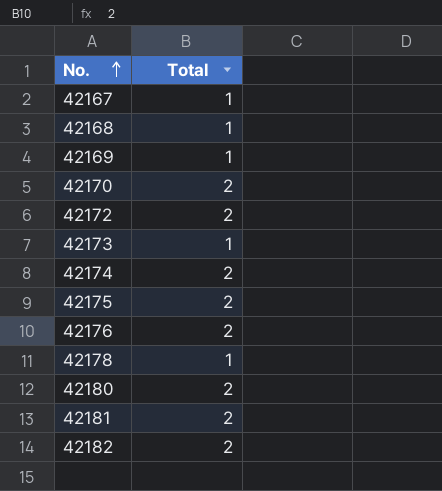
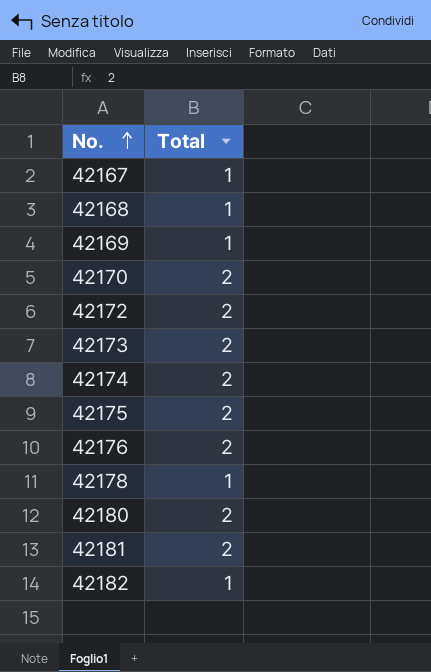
42173 | Total: 1 -> 2
42182 | Total: 2 -> 1

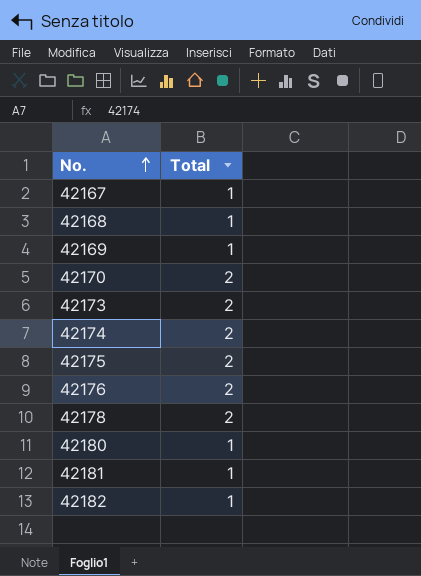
row 42172: 2 -> none
42178 | Total: 1 -> 2
42180 | Total: 2 -> 1
42181 | Total: 2 -> 1

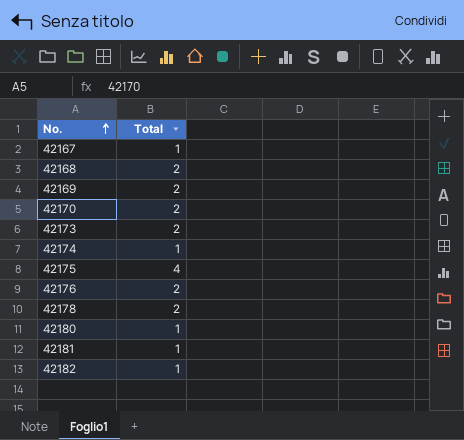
42168 | Total: 1 -> 2
42169 | Total: 1 -> 2
42174 | Total: 2 -> 1
42175 | Total: 2 -> 4

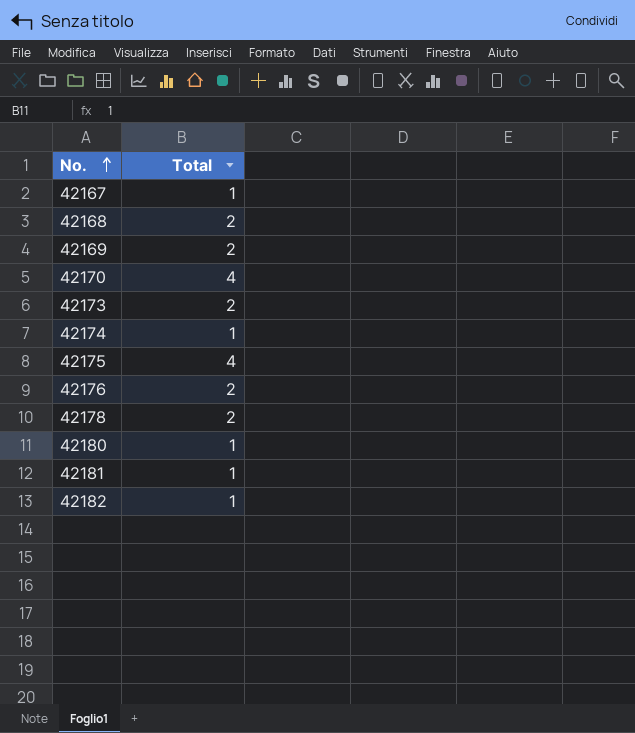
42170 | Total: 2 -> 4

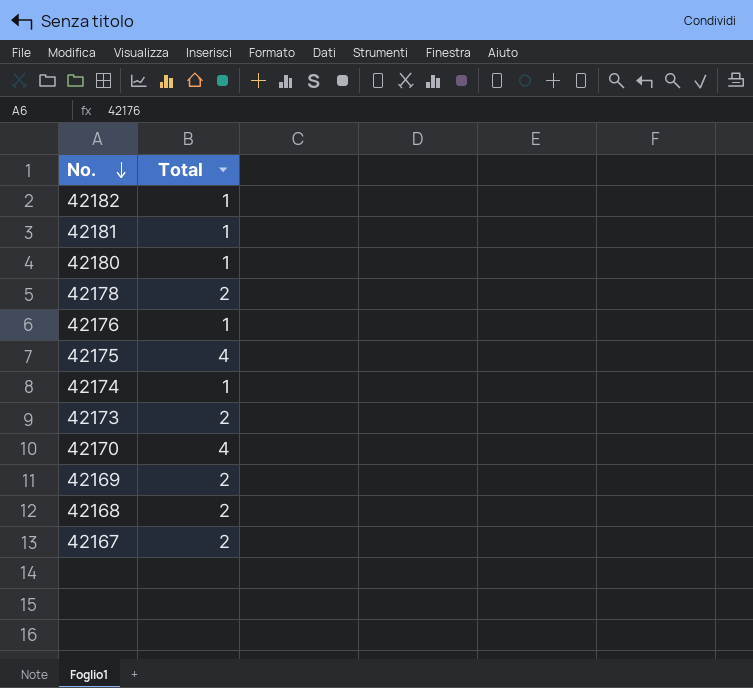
row order: No. ascending -> No. descending
42176 | Total: 2 -> 1
42167 | Total: 1 -> 2

